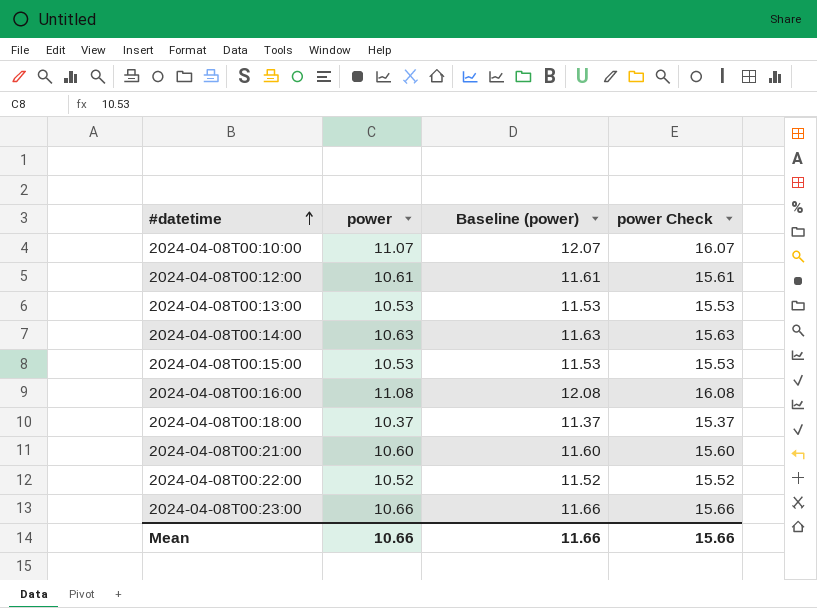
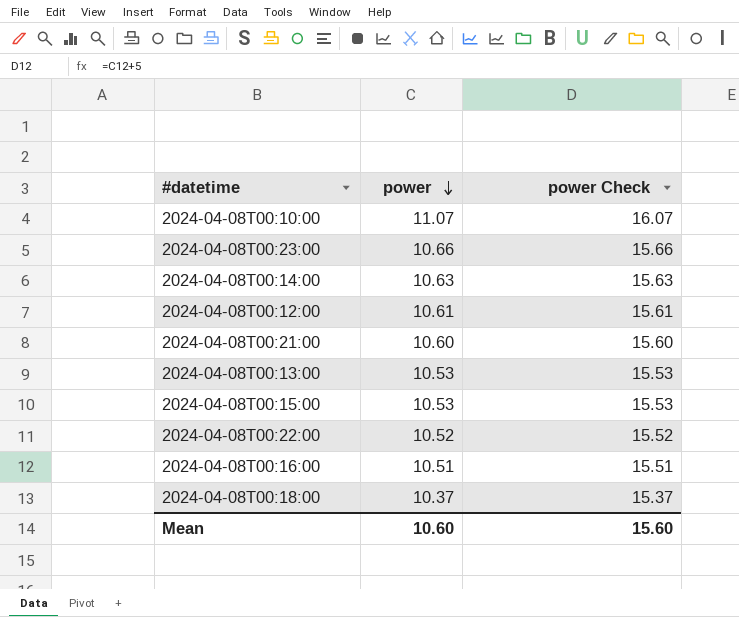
row order: #datetime ascending -> power descending
column Baseline (power) | formula: [power] + 1 -> none
2024-04-08T00:16:00 | power: 11.08 -> 10.51
2024-04-08T00:16:00 | power Check: 16.08 -> 15.51
Mean | power: 10.66 -> 10.60
Mean | power Check: 15.66 -> 15.60

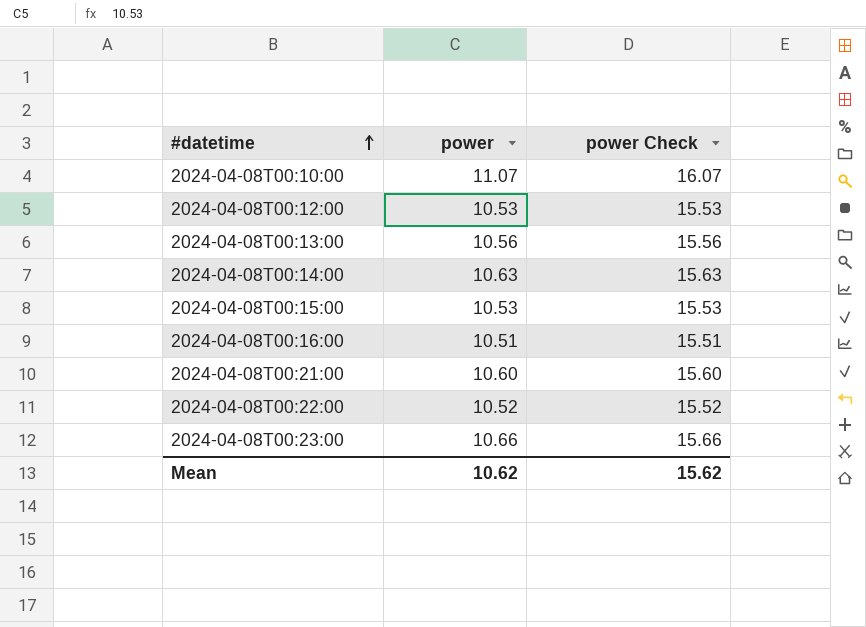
row order: power descending -> #datetime ascending
row 2024-04-08T00:18:00: 10.37 | 15.37 -> none
2024-04-08T00:12:00 | power: 10.61 -> 10.53
2024-04-08T00:12:00 | power Check: 15.61 -> 15.53
2024-04-08T00:13:00 | power: 10.53 -> 10.56
2024-04-08T00:13:00 | power Check: 15.53 -> 15.56
Mean | power: 10.60 -> 10.62
Mean | power Check: 15.60 -> 15.62

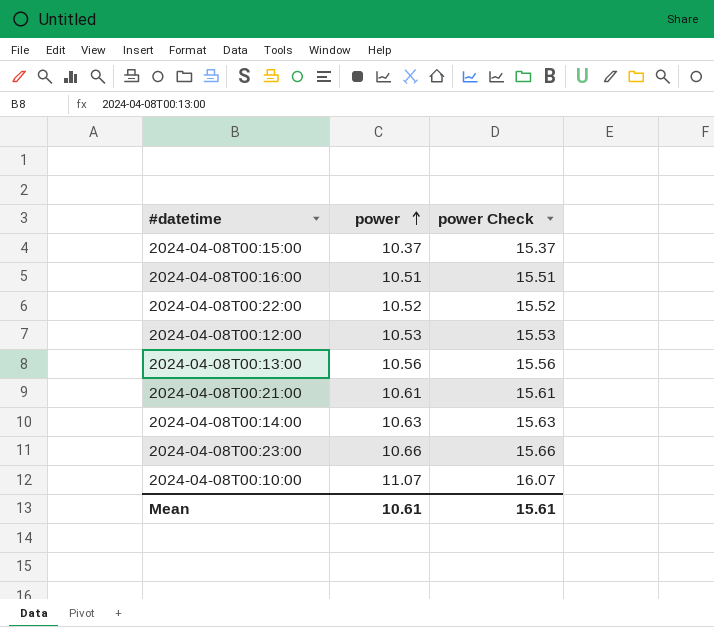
row order: #datetime ascending -> power ascending
2024-04-08T00:15:00 | power: 10.53 -> 10.37
2024-04-08T00:15:00 | power Check: 15.53 -> 15.37
2024-04-08T00:21:00 | power: 10.60 -> 10.61
2024-04-08T00:21:00 | power Check: 15.60 -> 15.61
Mean | power: 10.62 -> 10.61
Mean | power Check: 15.62 -> 15.61

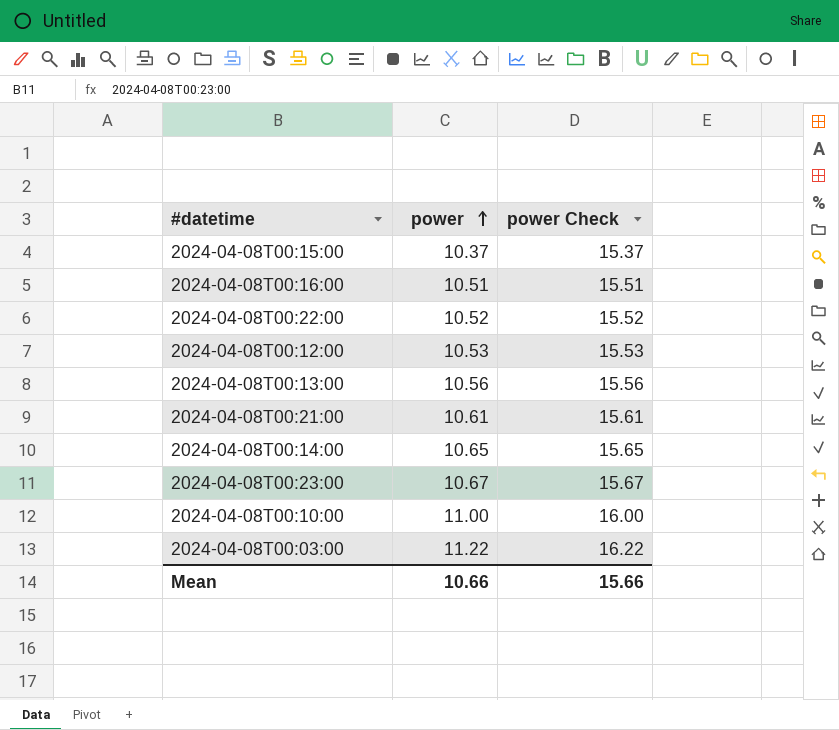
2024-04-08T00:14:00 | power: 10.63 -> 10.65
2024-04-08T00:14:00 | power Check: 15.63 -> 15.65
2024-04-08T00:23:00 | power: 10.66 -> 10.67
2024-04-08T00:23:00 | power Check: 15.66 -> 15.67
2024-04-08T00:10:00 | power: 11.07 -> 11.00
2024-04-08T00:10:00 | power Check: 16.07 -> 16.00
row 2024-04-08T00:03:00: none -> 11.22 | 16.22
Mean | power: 10.61 -> 10.66
Mean | power Check: 15.61 -> 15.66

